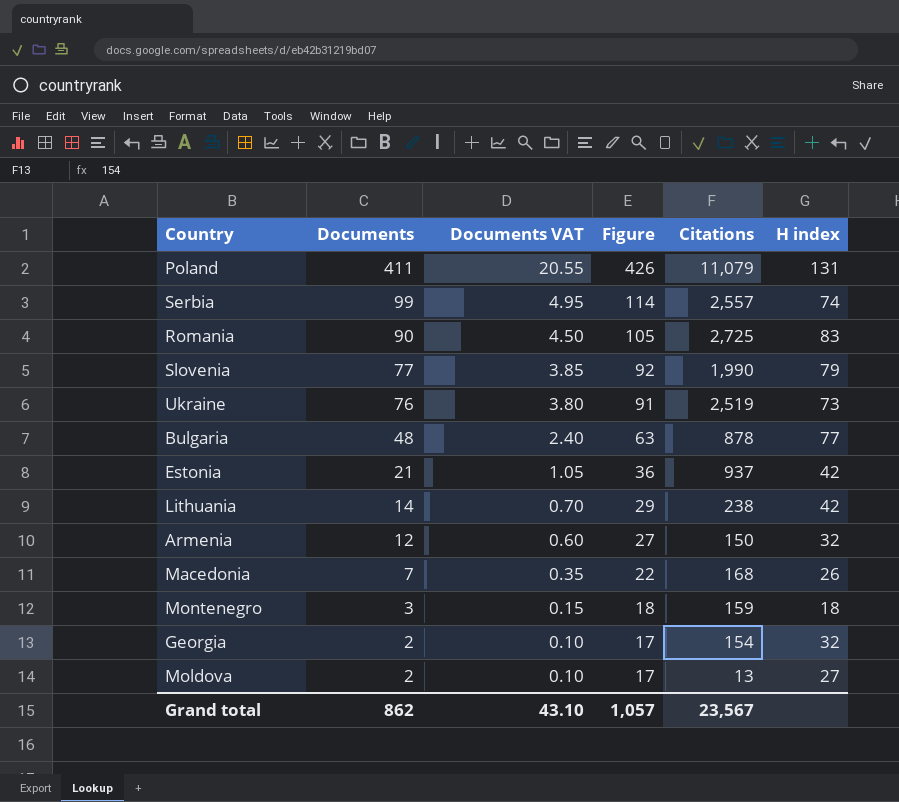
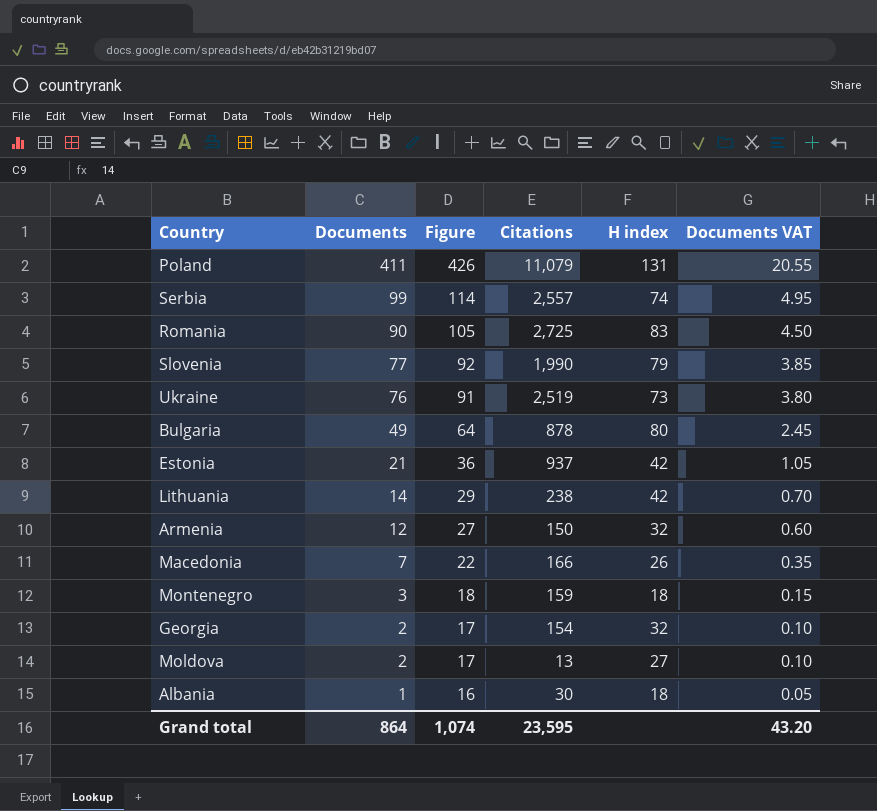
column Documents VAT | position: 3 -> 6
Bulgaria | Documents: 48 -> 49
Bulgaria | Figure: 63 -> 64
Bulgaria | H index: 77 -> 80
Bulgaria | Documents VAT: 2.40 -> 2.45
Macedonia | Citations: 168 -> 166
row Albania: none -> 1 | 16 | 30 | 18 | 0.05
Grand total | Documents: 862 -> 864
Grand total | Figure: 1,057 -> 1,074
Grand total | Citations: 23,567 -> 23,595
Grand total | Documents VAT: 43.10 -> 43.20

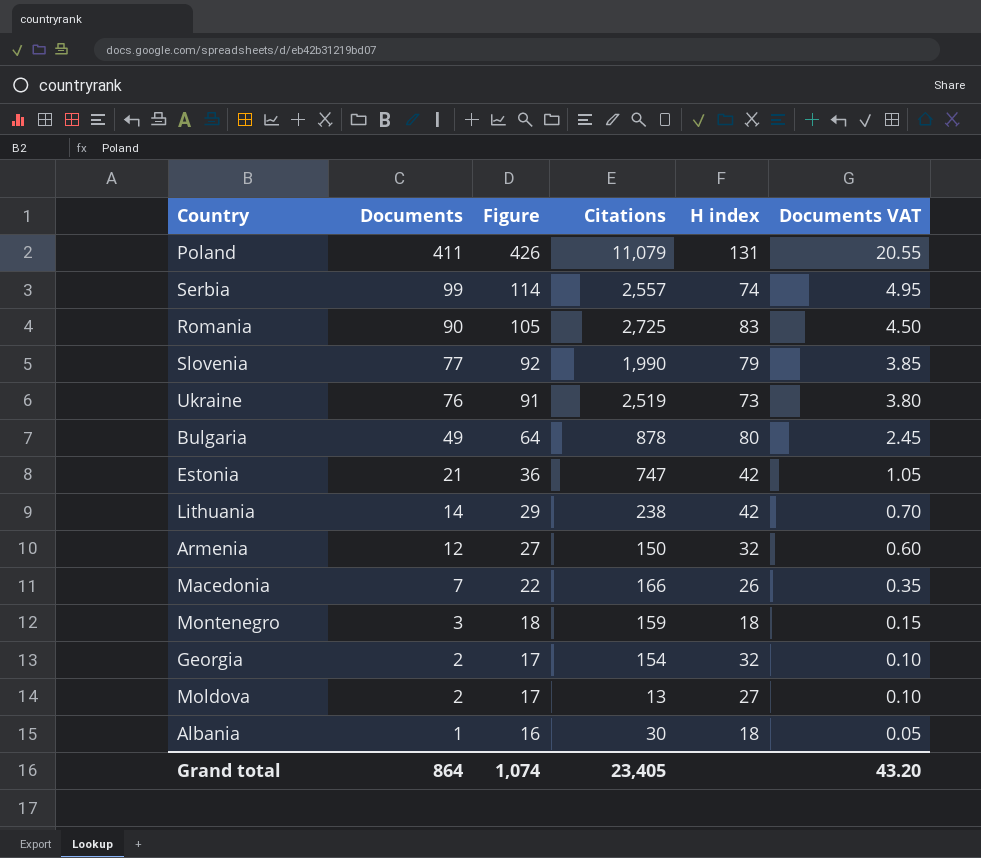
Estonia | Citations: 937 -> 747
Grand total | Citations: 23,595 -> 23,405

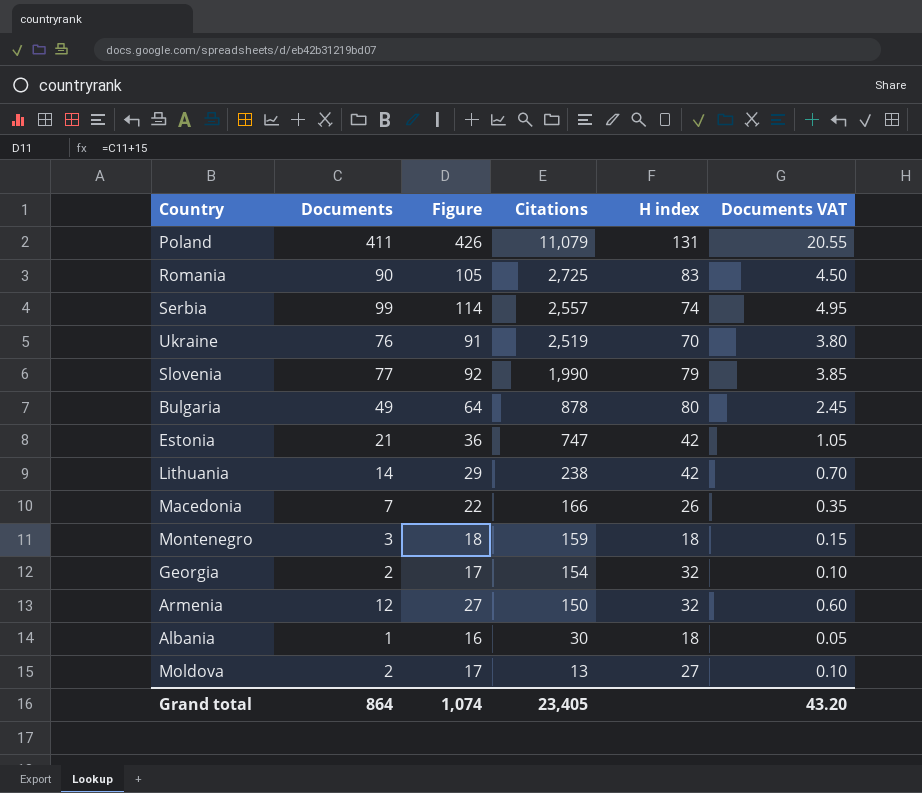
row order: Documents descending -> Citations descending
Ukraine | H index: 73 -> 70

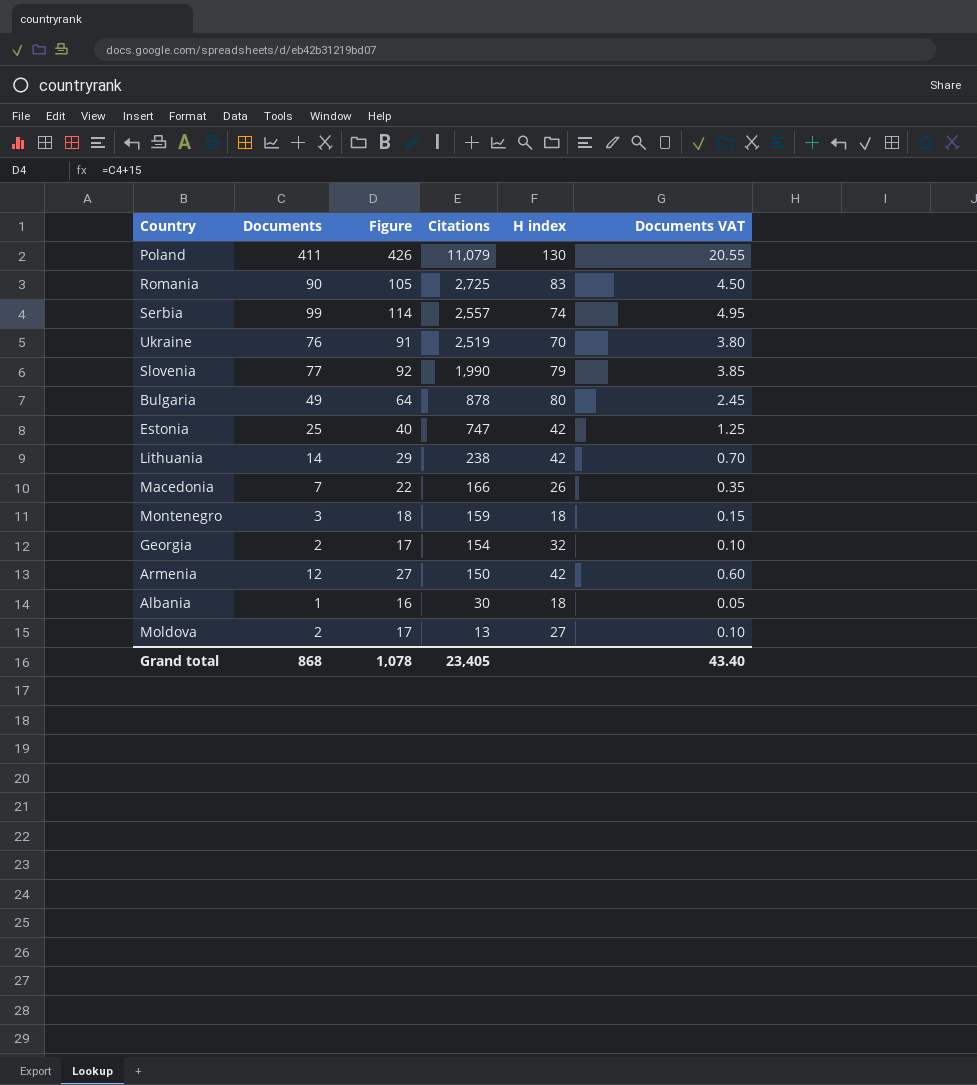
Poland | H index: 131 -> 130
Estonia | Documents: 21 -> 25
Estonia | Figure: 36 -> 40
Estonia | Documents VAT: 1.05 -> 1.25
Armenia | H index: 32 -> 42
Grand total | Documents: 864 -> 868
Grand total | Figure: 1,074 -> 1,078
Grand total | Documents VAT: 43.20 -> 43.40

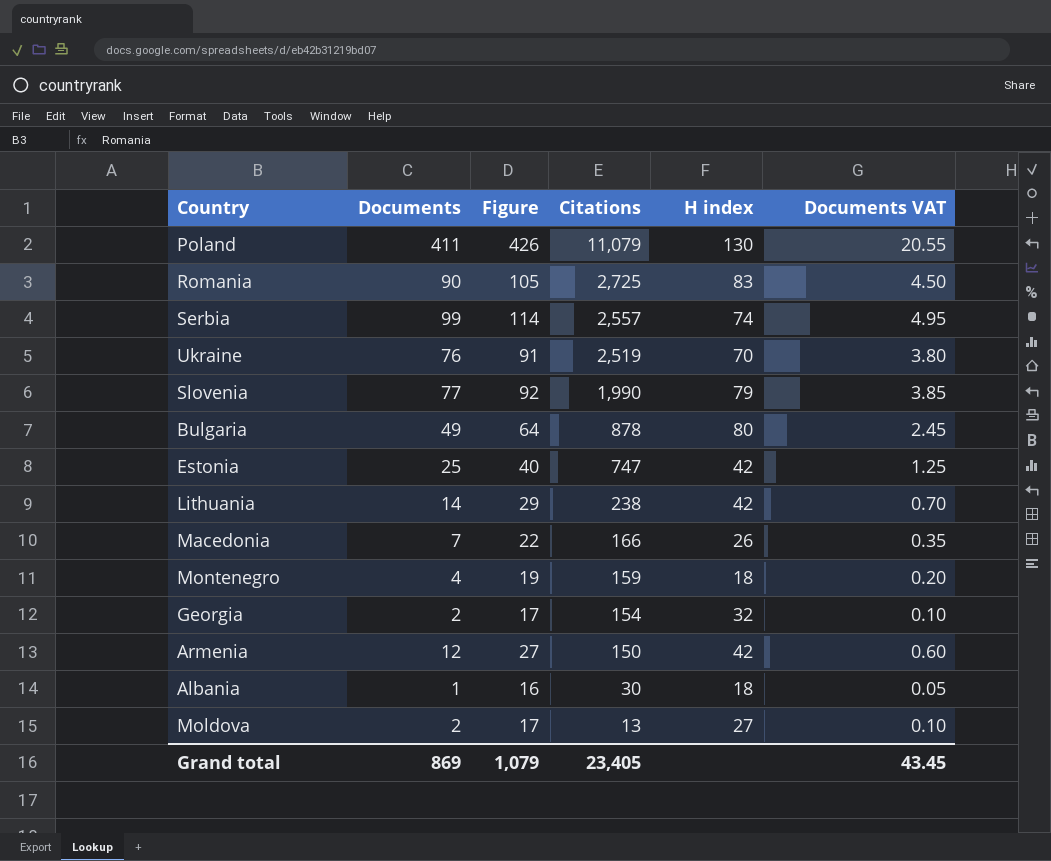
Montenegro | Documents: 3 -> 4
Montenegro | Figure: 18 -> 19
Montenegro | Documents VAT: 0.15 -> 0.20
Grand total | Documents: 868 -> 869
Grand total | Figure: 1,078 -> 1,079
Grand total | Documents VAT: 43.40 -> 43.45

